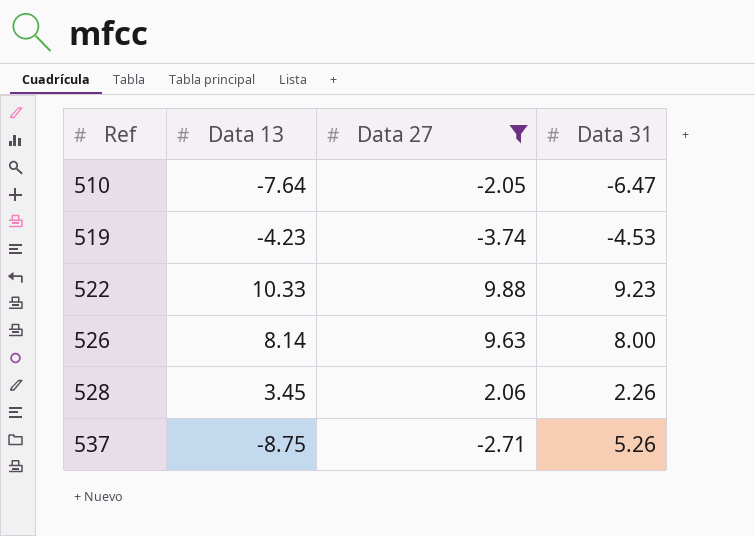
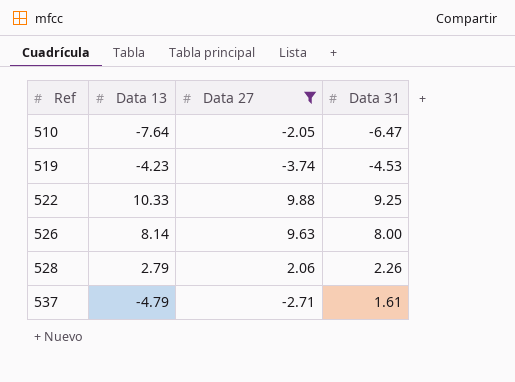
522 | Data 31: 9.23 -> 9.25
528 | Data 13: 3.45 -> 2.79
537 | Data 13: -8.75 -> -4.79
537 | Data 31: 5.26 -> 1.61

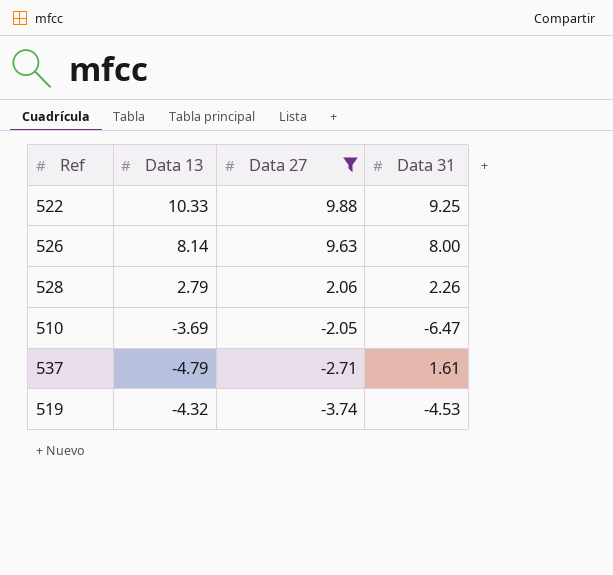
row order: Ref ascending -> Data 27 descending
510 | Data 13: -7.64 -> -3.69
519 | Data 13: -4.23 -> -4.32

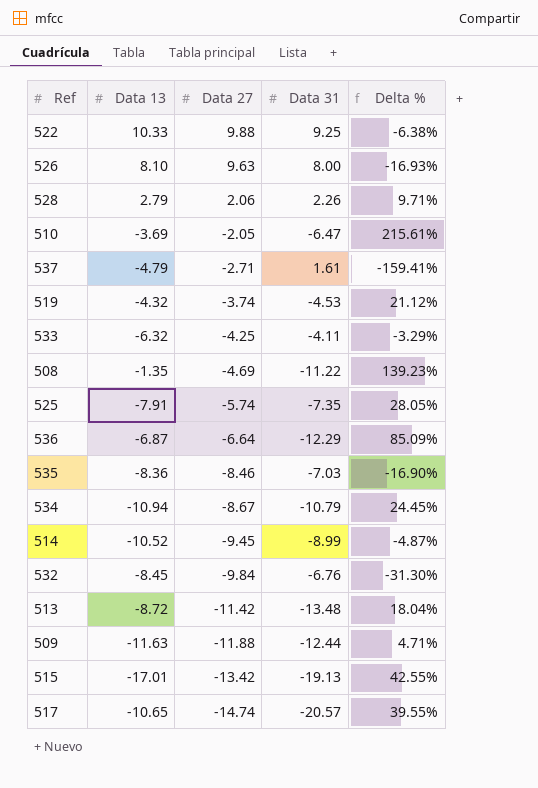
filter: Data 27 >= -3.74 -> none
column Delta % | formula: none -> ([Data 31] - [Data 27]) / [Data 27]
526 | Data 13: 8.14 -> 8.10

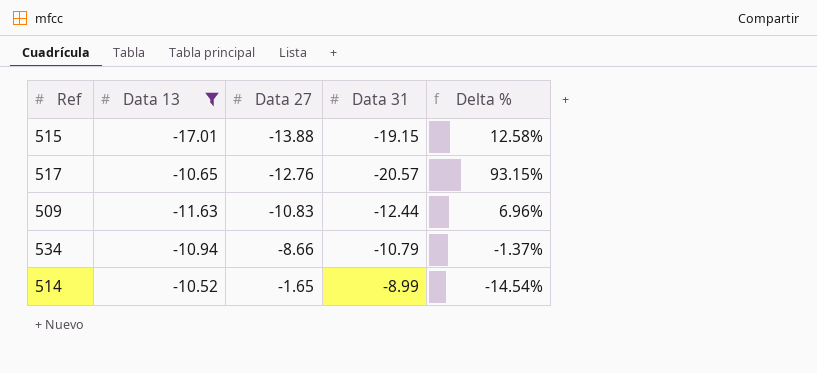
filter: none -> Data 13 <= -10.52
row order: Data 27 descending -> Data 27 ascending
column Delta % | formula: ([Data 31] - [Data 27]) / [Data 27] -> ([Data 31] - [Data 13]) / [Data 13]
515 | Data 27: -13.42 -> -13.88
515 | Data 31: -19.13 -> -19.15
517 | Data 27: -14.74 -> -12.76
509 | Data 27: -11.88 -> -10.83
534 | Data 27: -8.67 -> -8.66
514 | Data 27: -9.45 -> -1.65

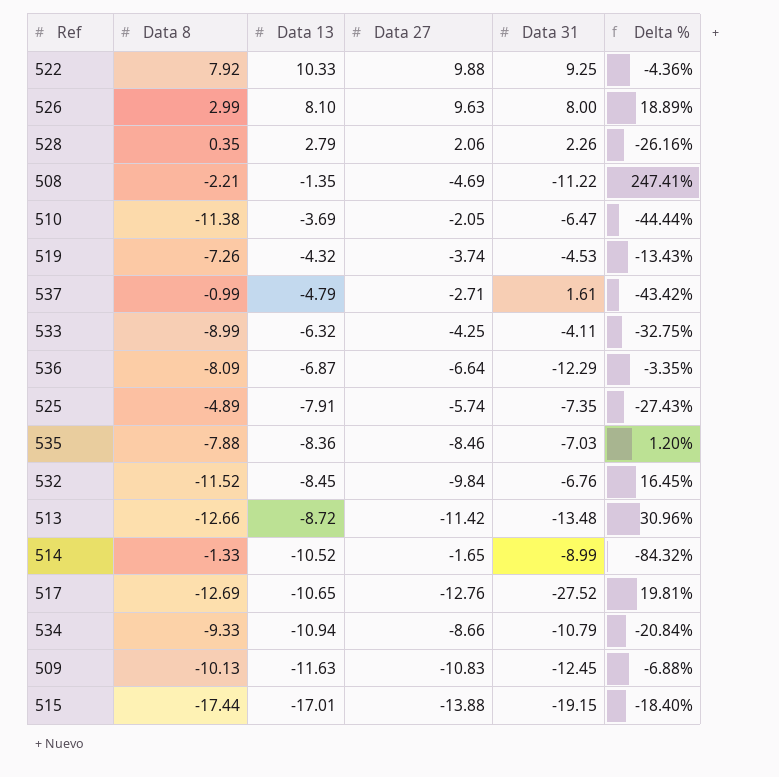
filter: Data 13 <= -10.52 -> none
row order: Data 27 ascending -> Data 13 descending
column Data 8 | position: none -> 2
column Delta % | formula: ([Data 31] - [Data 13]) / [Data 13] -> ([Data 27] - [Data 13]) / [Data 13]
517 | Data 31: -20.57 -> -27.52
509 | Data 31: -12.44 -> -12.45

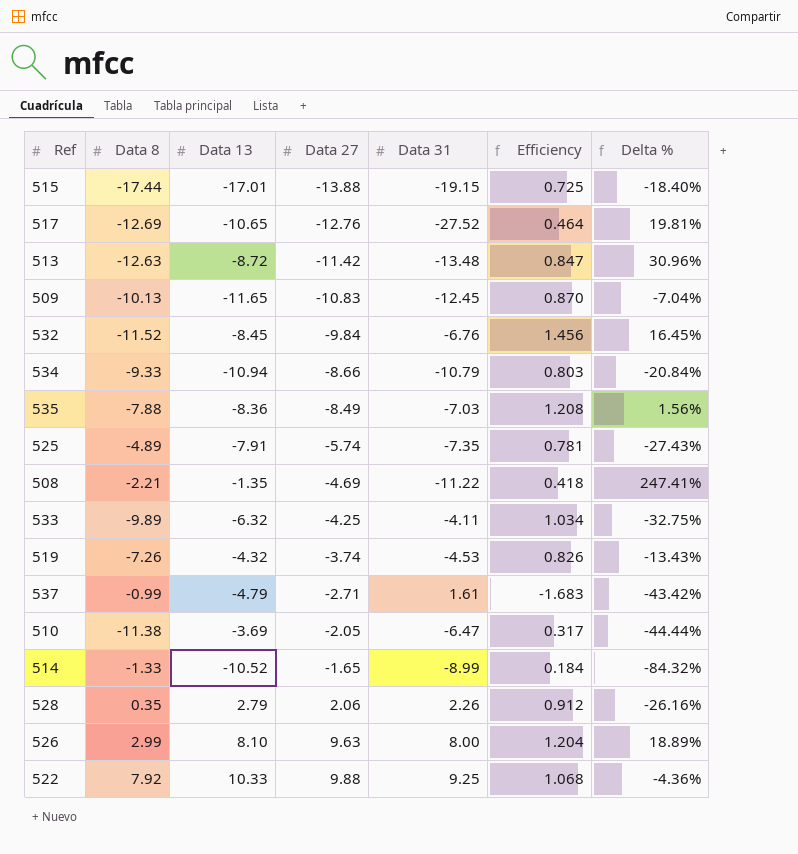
row order: Data 13 descending -> Data 27 ascending
column Efficiency | formula: none -> [Data 27] / [Data 31]
row 536: -8.09 | -6.87 | -6.64 | -12.29 | -3.35% -> none
513 | Data 8: -12.66 -> -12.63
509 | Data 13: -11.63 -> -11.65
509 | Delta %: -6.88% -> -7.04%
535 | Data 27: -8.46 -> -8.49
535 | Delta %: 1.20% -> 1.56%
533 | Data 8: -8.99 -> -9.89

